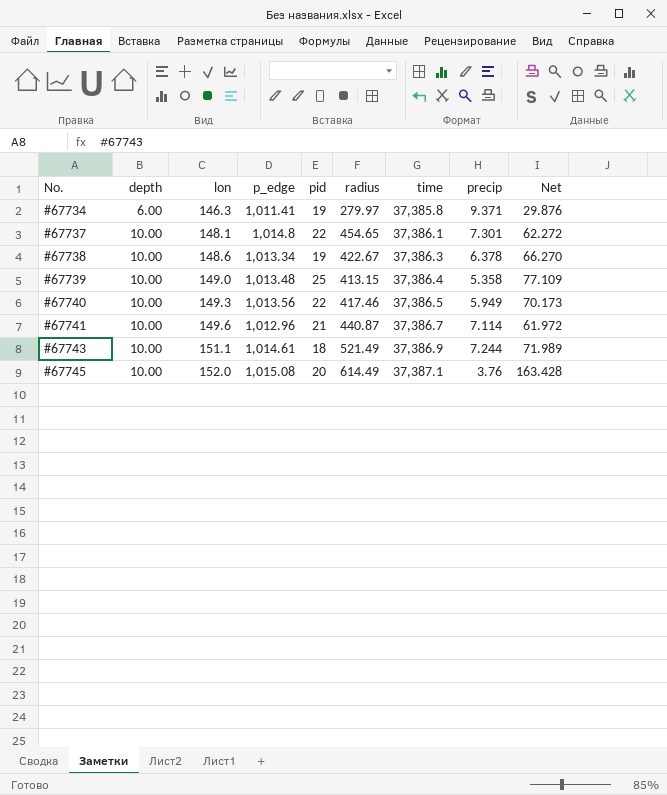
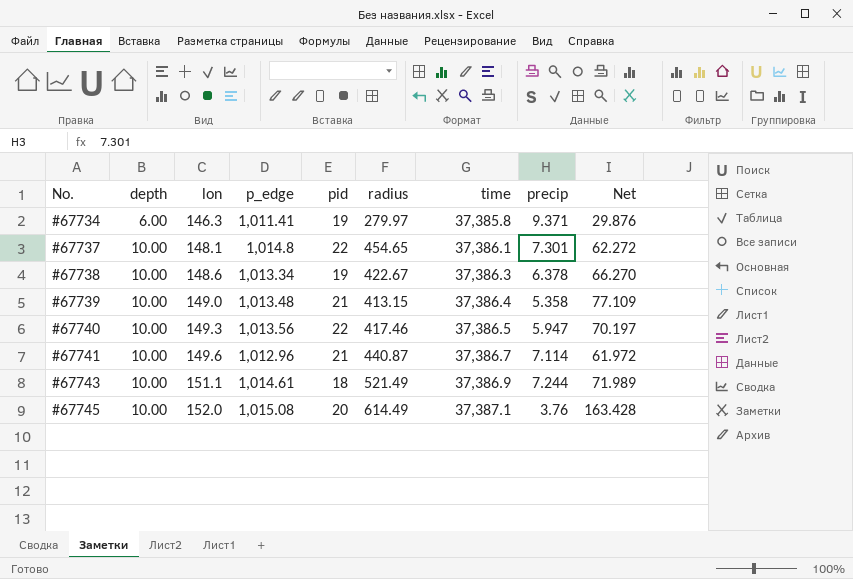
#67739 | pid: 25 -> 21
#67740 | precip: 5.949 -> 5.947
#67740 | Net: 70.173 -> 70.197

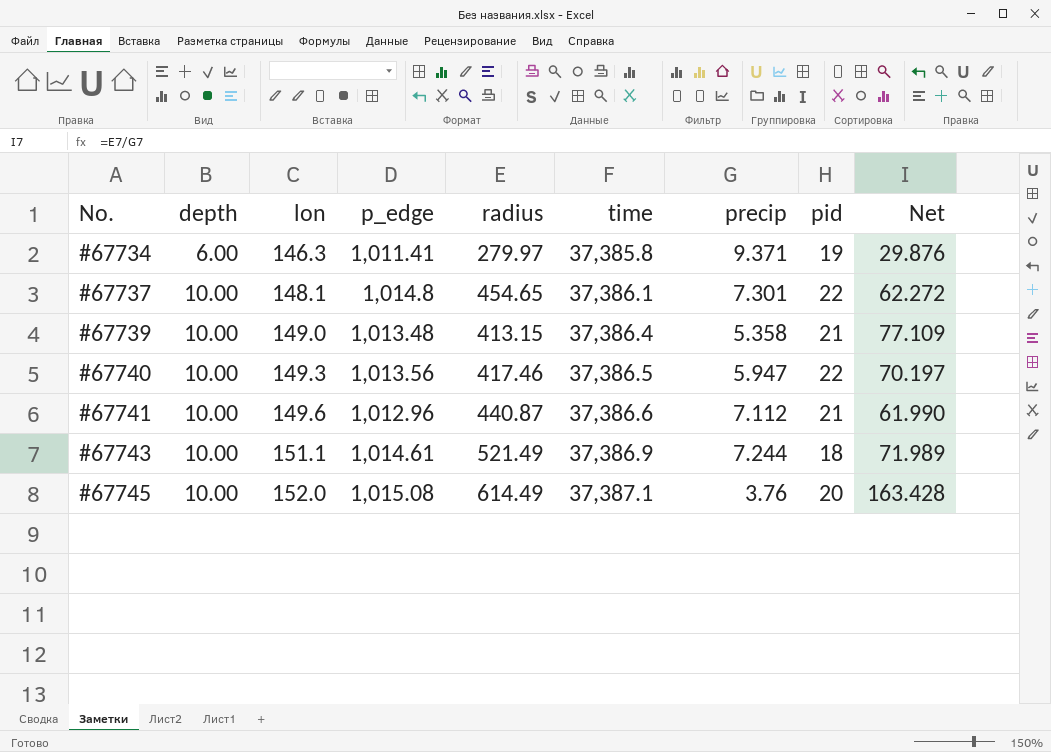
column pid | position: 5 -> 8
row #67738: 10.00 | 148.6 | 1,013.34 | 19 | 422.67 | 37,386.3 | 6.378 | 66.270 -> none
#67741 | time: 37,386.7 -> 37,386.6
#67741 | precip: 7.114 -> 7.112
#67741 | Net: 61.972 -> 61.990

